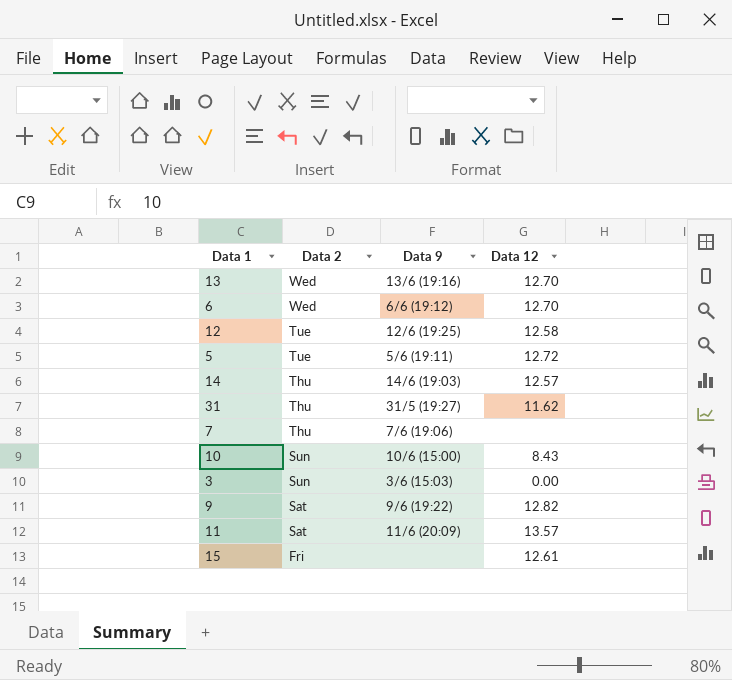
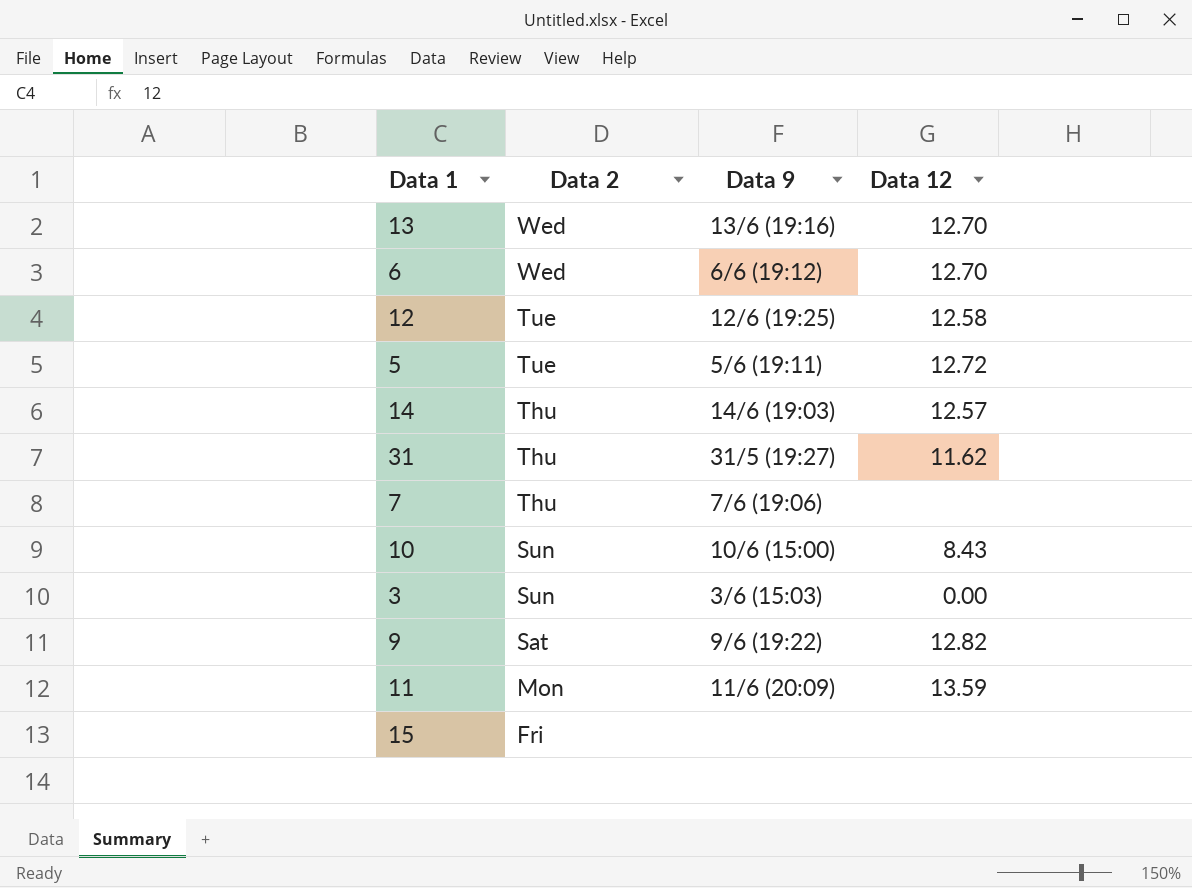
11 | Data 2: Sat -> Mon
11 | Data 12: 13.57 -> 13.59
15 | Data 12: 12.61 -> none

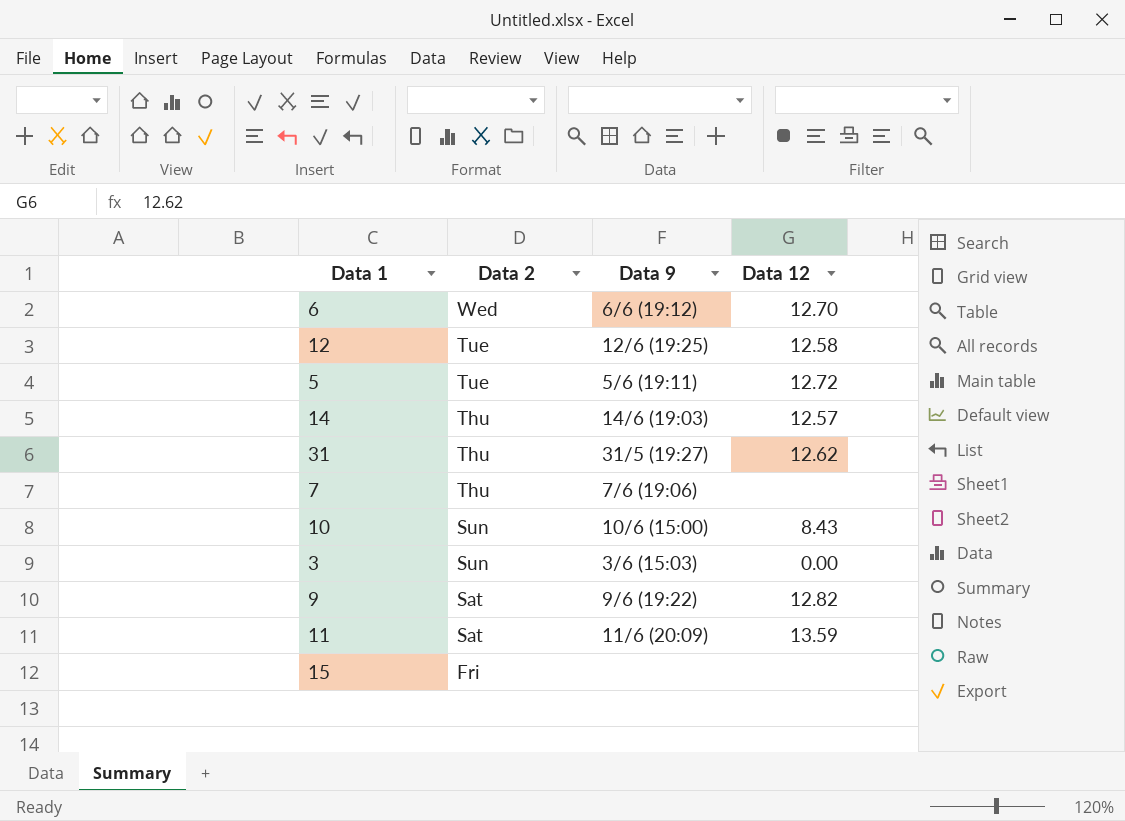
row 13: Wed | 13/6 (19:16) | 12.70 -> none
31 | Data 12: 11.62 -> 12.62
11 | Data 2: Mon -> Sat

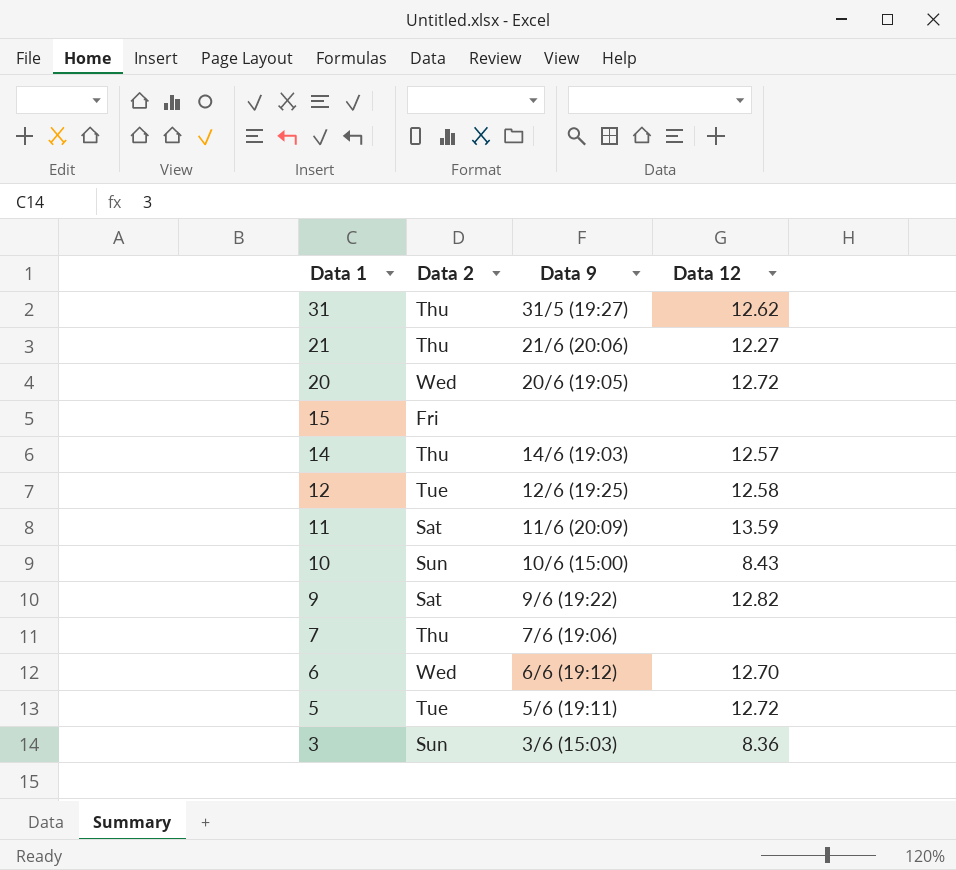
row order: Data 2 descending -> Data 1 descending
row 21: none -> Thu | 21/6 (20:06) | 12.27
row 20: none -> Wed | 20/6 (19:05) | 12.72
3 | Data 12: 0.00 -> 8.36

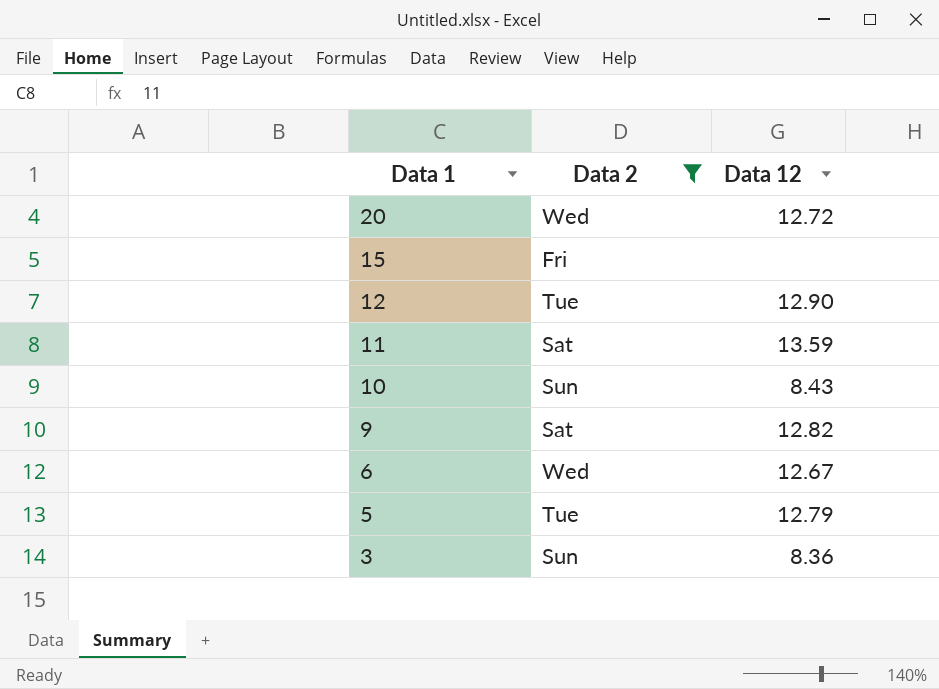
filter: none -> Data 2 != Thu
column Data 9 | position: 3 -> none
12 | Data 12: 12.58 -> 12.90
6 | Data 12: 12.70 -> 12.67
5 | Data 12: 12.72 -> 12.79

